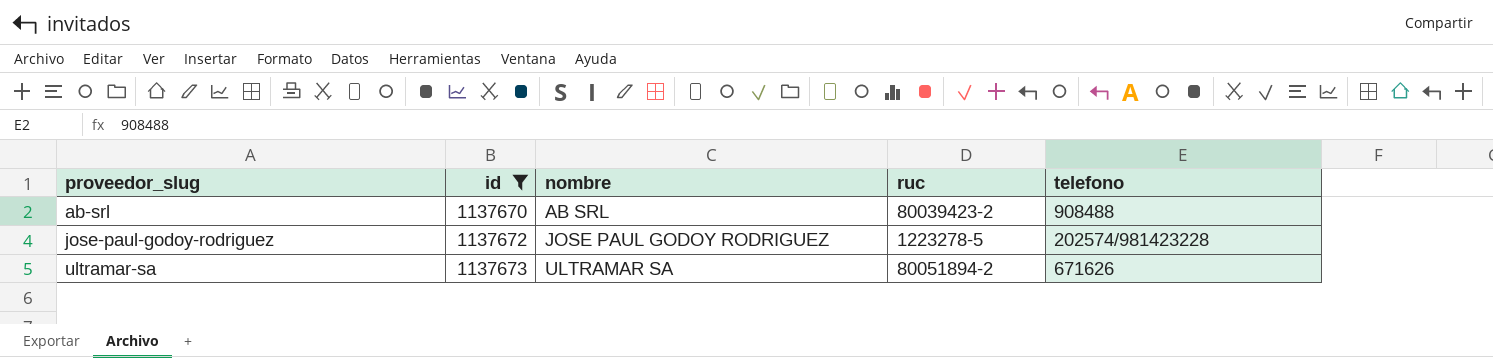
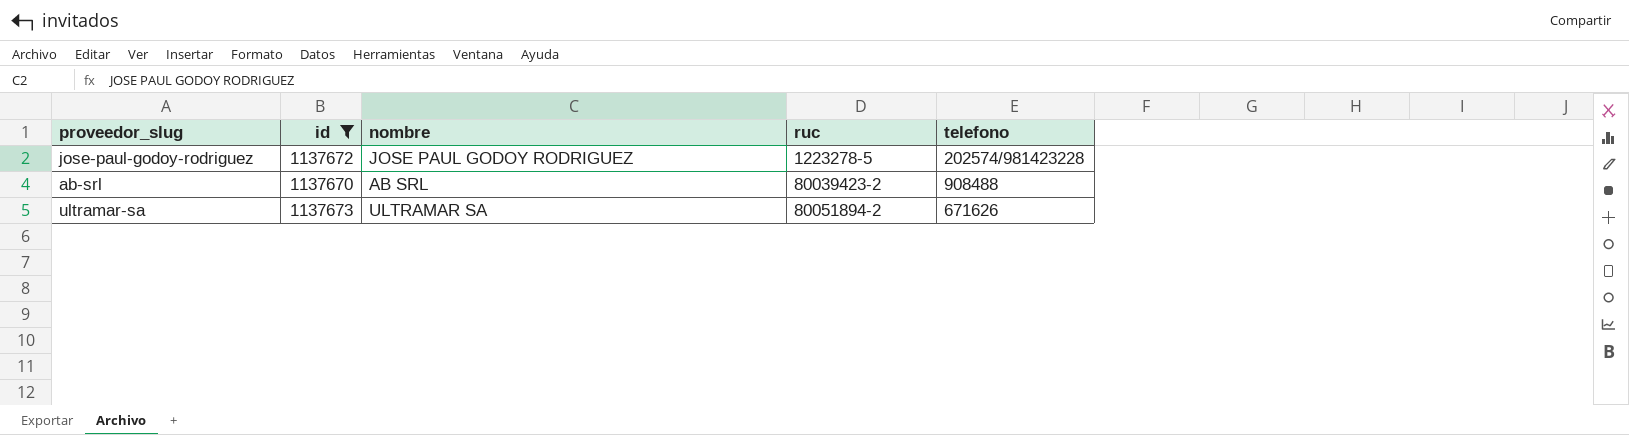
row order: proveedor_slug ascending -> ruc ascending

